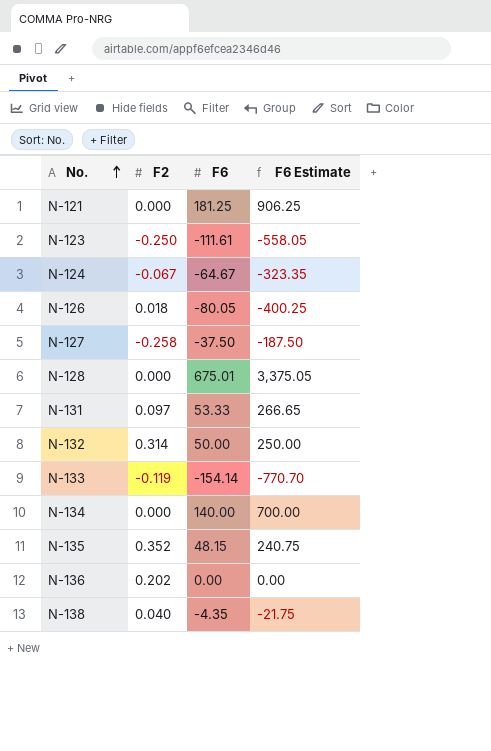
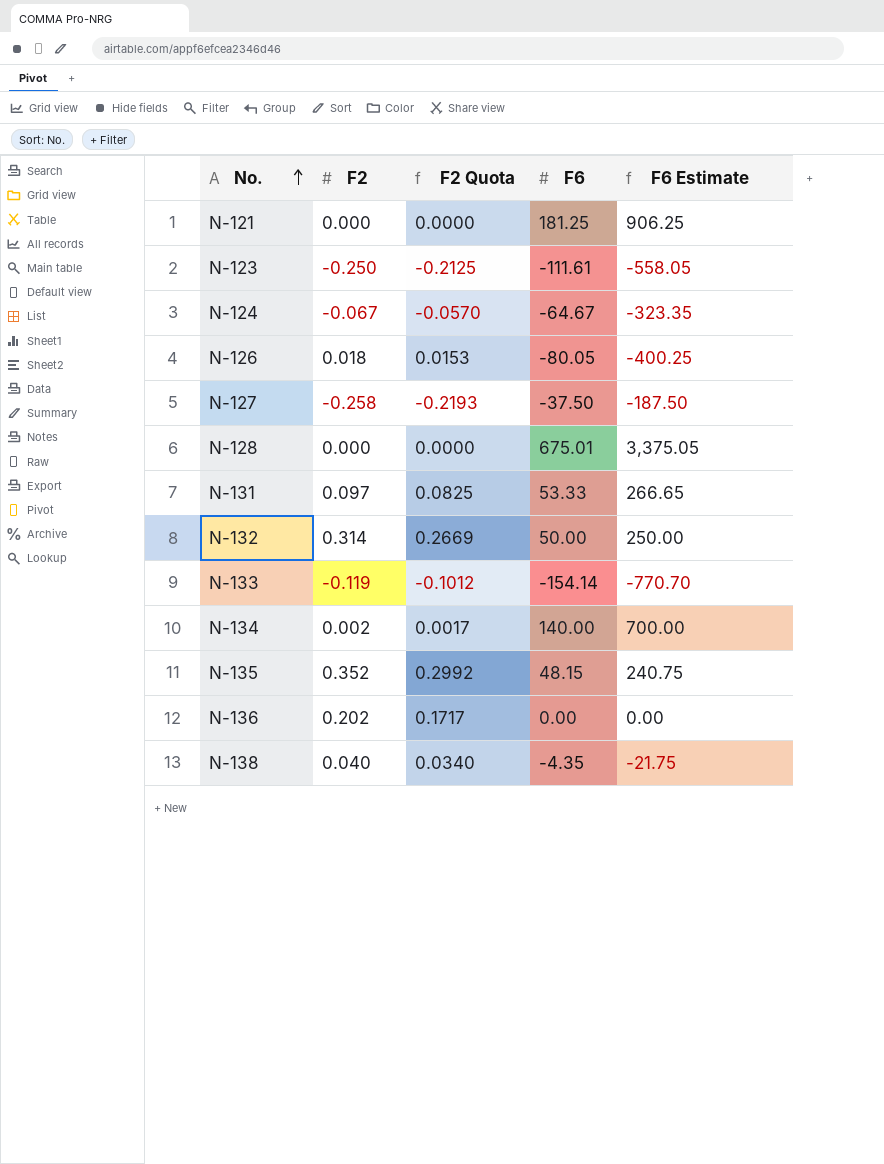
column F2 Quota | formula: none -> [F2] * 0.85
N-134 | F2: 0.000 -> 0.002

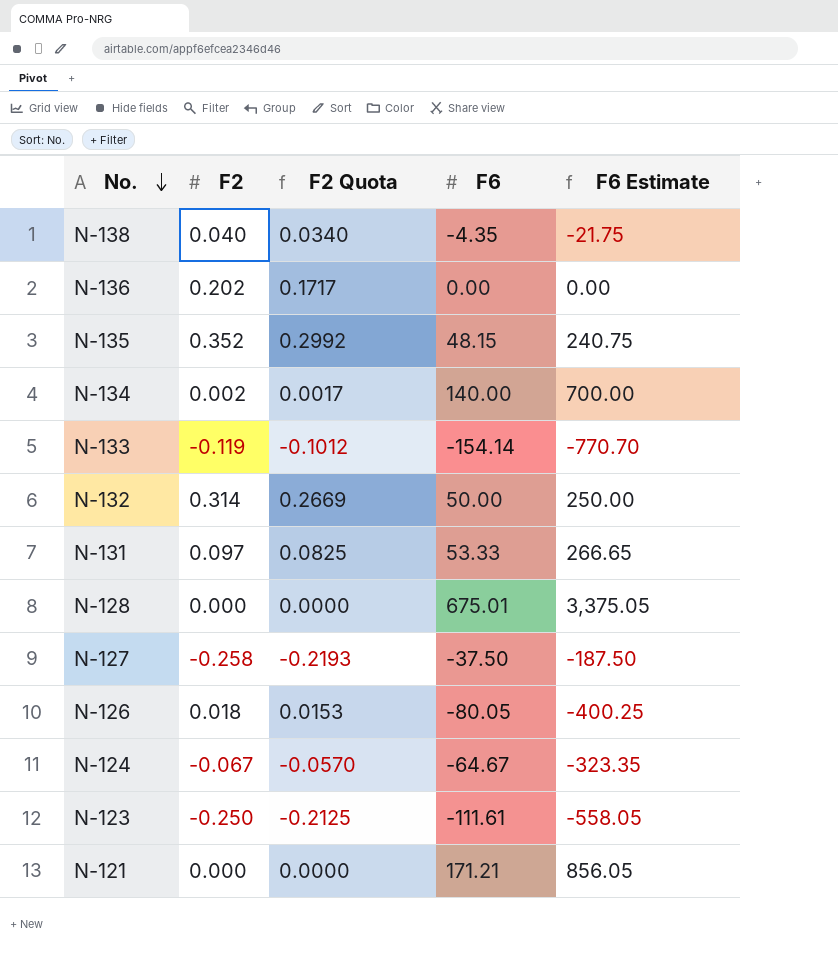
row order: No. ascending -> No. descending
N-121 | F6: 181.25 -> 171.21
N-121 | F6 Estimate: 906.25 -> 856.05

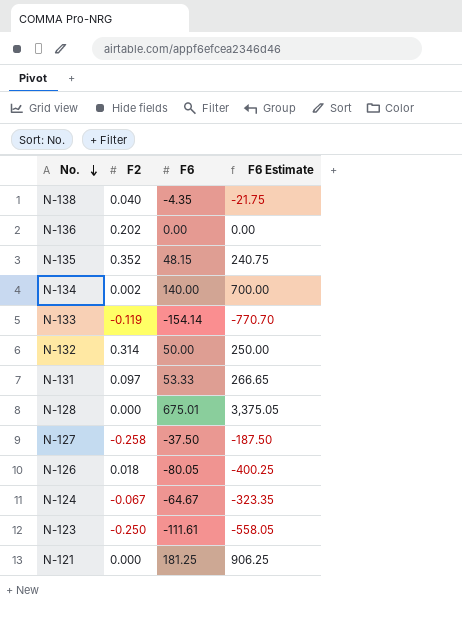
column F2 Quota | formula: [F2] * 0.85 -> none
N-121 | F6: 171.21 -> 181.25
N-121 | F6 Estimate: 856.05 -> 906.25

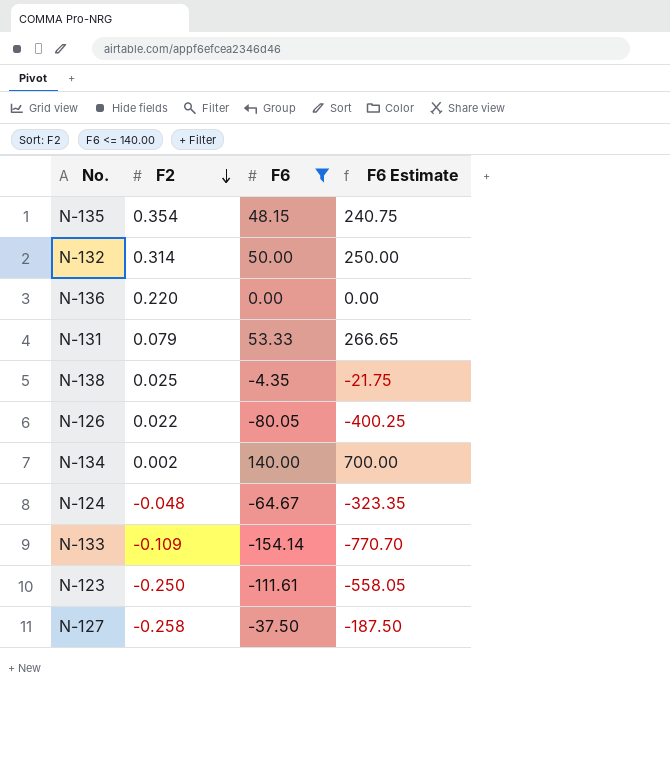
filter: none -> F6 <= 140.00
row order: No. descending -> F2 descending
N-135 | F2: 0.352 -> 0.354
N-136 | F2: 0.202 -> 0.220
N-131 | F2: 0.097 -> 0.079
N-138 | F2: 0.040 -> 0.025
N-126 | F2: 0.018 -> 0.022
N-124 | F2: -0.067 -> -0.048
N-133 | F2: -0.119 -> -0.109

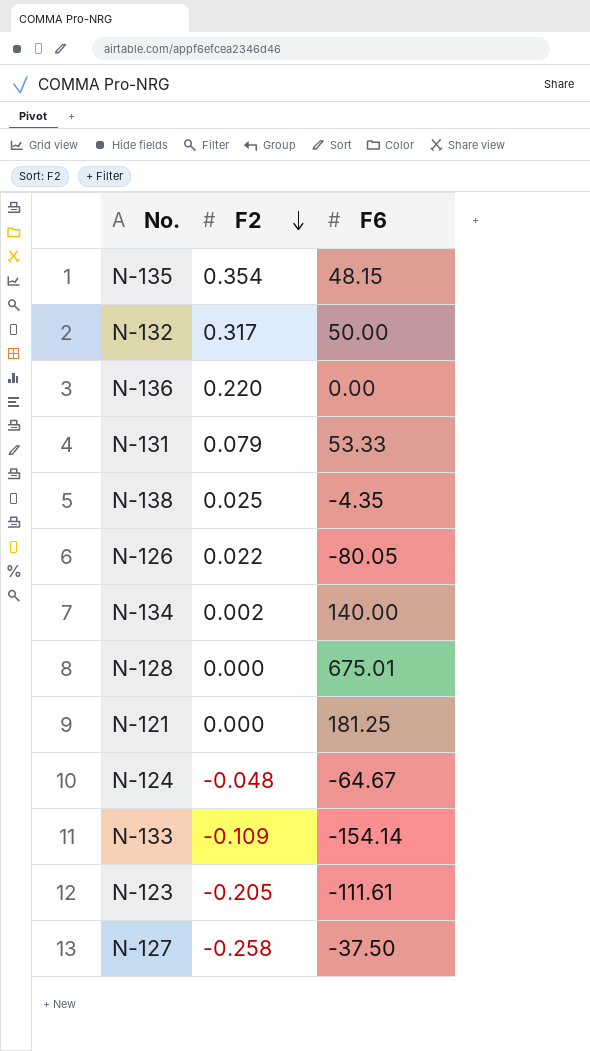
filter: F6 <= 140.00 -> none
column F6 Estimate | formula: [F6] * 5 -> none
N-132 | F2: 0.314 -> 0.317
N-123 | F2: -0.250 -> -0.205

